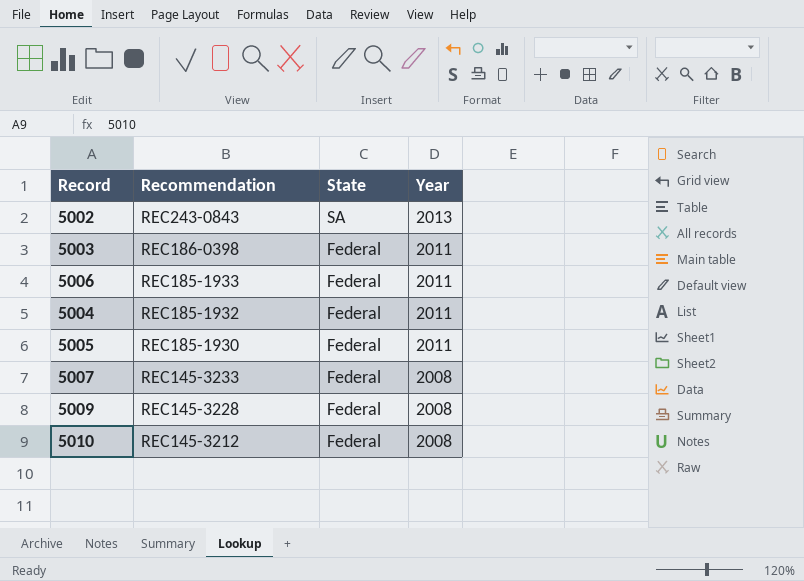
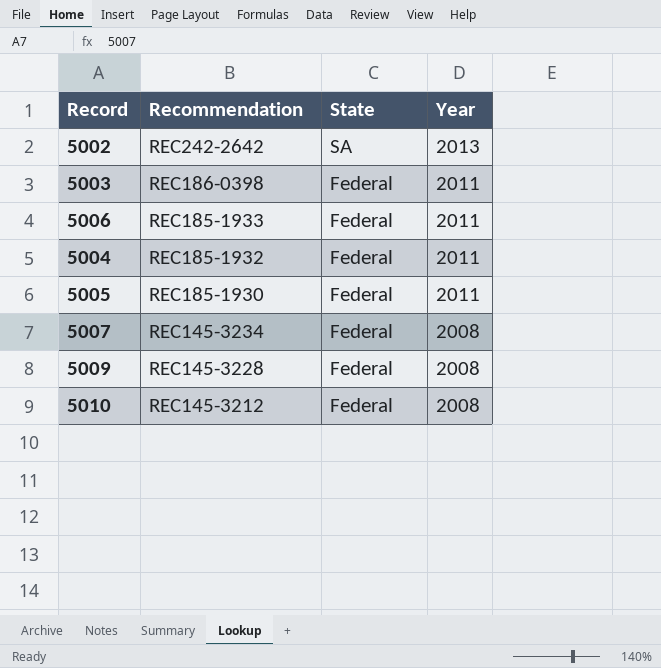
5002 | Recommendation: REC243-0843 -> REC242-2642
5007 | Recommendation: REC145-3233 -> REC145-3234

